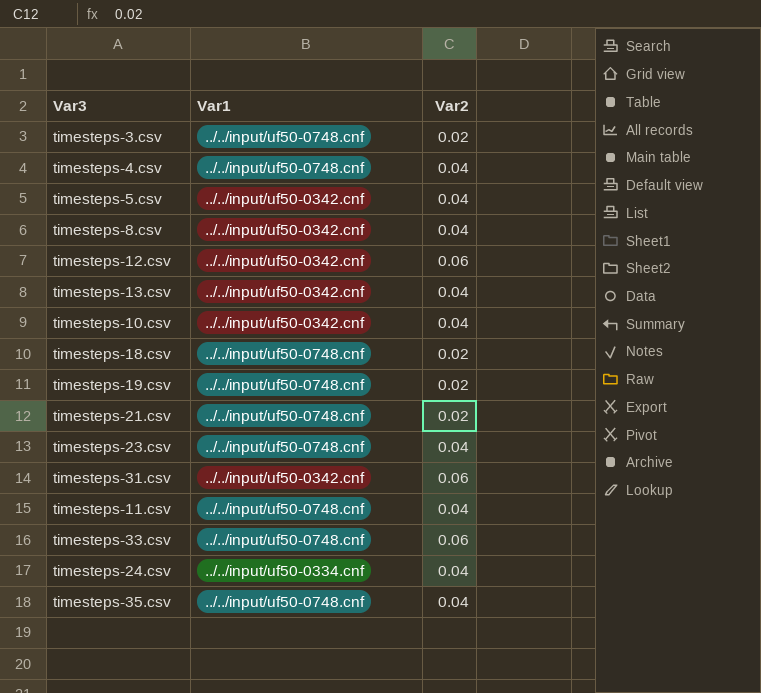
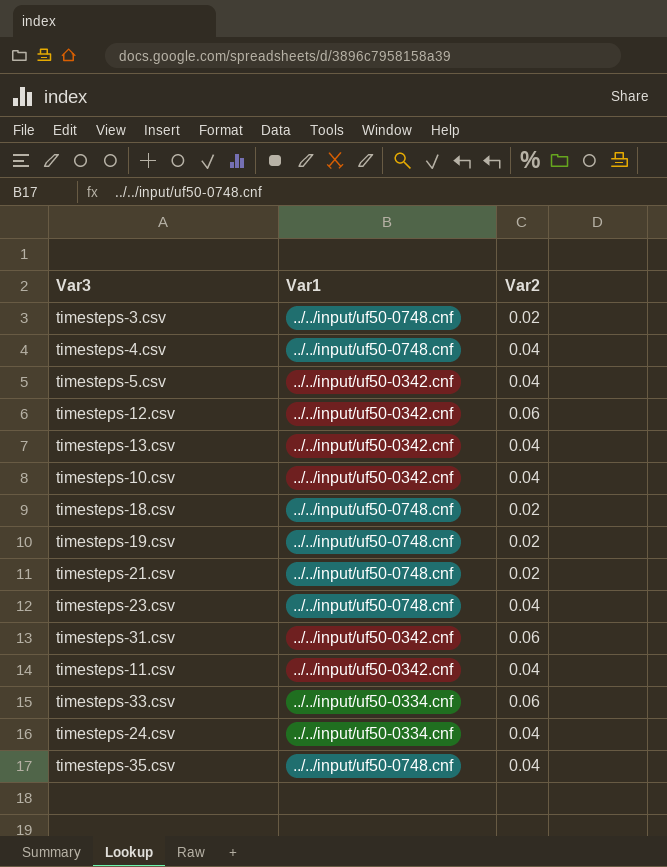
row timesteps-8.csv: ../../input/uf50-0342.cnf | 0.04 -> none
timesteps-11.csv | Var1: ../../input/uf50-0748.cnf -> ../../input/uf50-0342.cnf
timesteps-33.csv | Var1: ../../input/uf50-0748.cnf -> ../../input/uf50-0334.cnf

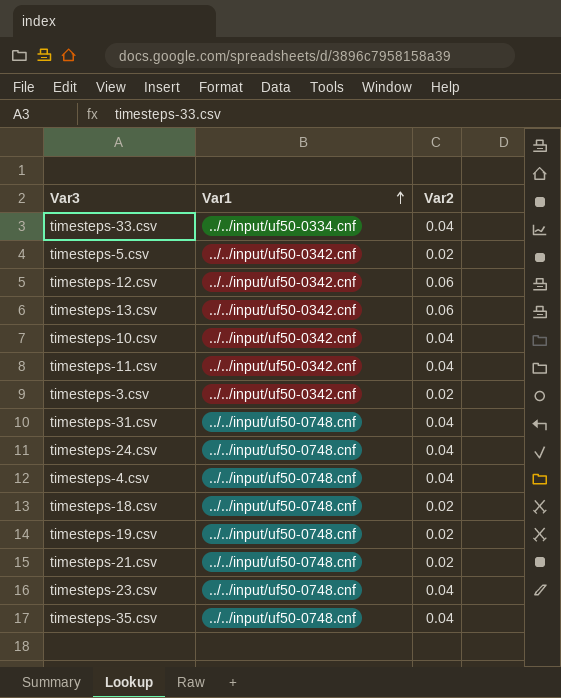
row order: none -> Var1 ascending
timesteps-33.csv | Var2: 0.06 -> 0.04
timesteps-5.csv | Var2: 0.04 -> 0.02
timesteps-13.csv | Var2: 0.04 -> 0.06
timesteps-3.csv | Var1: ../../input/uf50-0748.cnf -> ../../input/uf50-0342.cnf
timesteps-31.csv | Var1: ../../input/uf50-0342.cnf -> ../../input/uf50-0748.cnf
timesteps-31.csv | Var2: 0.06 -> 0.04
timesteps-24.csv | Var1: ../../input/uf50-0334.cnf -> ../../input/uf50-0748.cnf

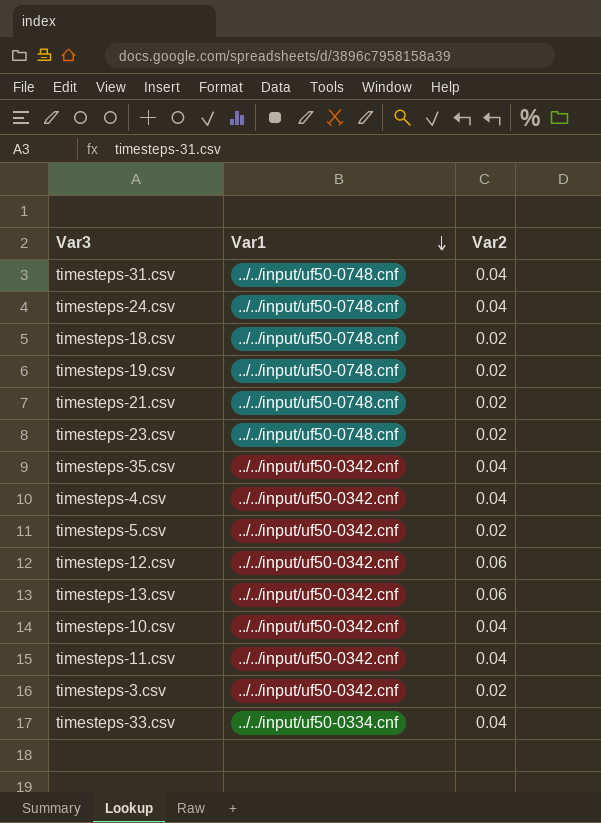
row order: Var1 ascending -> Var1 descending
timesteps-23.csv | Var2: 0.04 -> 0.02
timesteps-35.csv | Var1: ../../input/uf50-0748.cnf -> ../../input/uf50-0342.cnf
timesteps-4.csv | Var1: ../../input/uf50-0748.cnf -> ../../input/uf50-0342.cnf

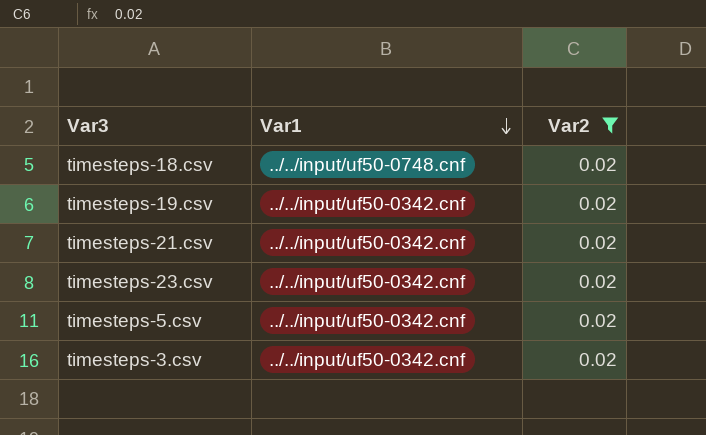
filter: none -> Var2 = 0.02
timesteps-19.csv | Var1: ../../input/uf50-0748.cnf -> ../../input/uf50-0342.cnf
timesteps-21.csv | Var1: ../../input/uf50-0748.cnf -> ../../input/uf50-0342.cnf
timesteps-23.csv | Var1: ../../input/uf50-0748.cnf -> ../../input/uf50-0342.cnf

